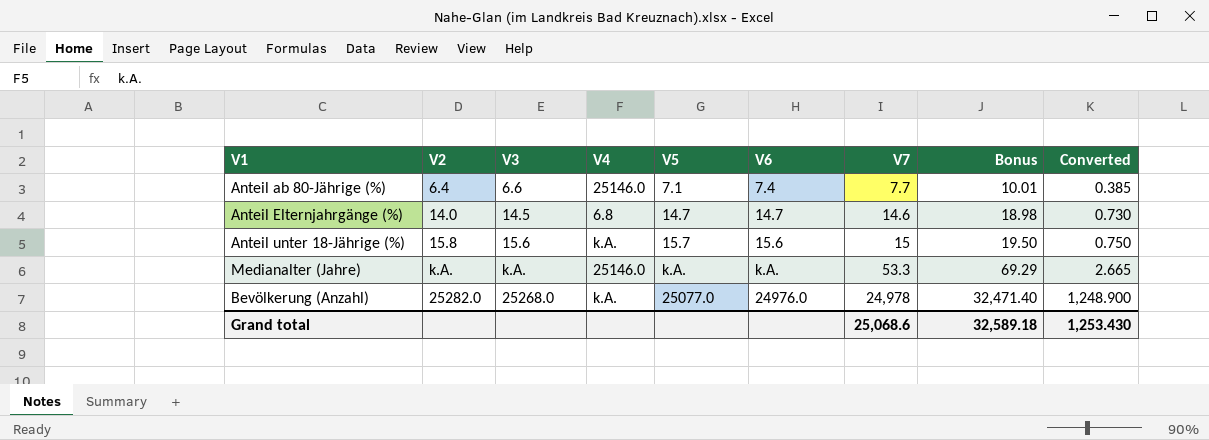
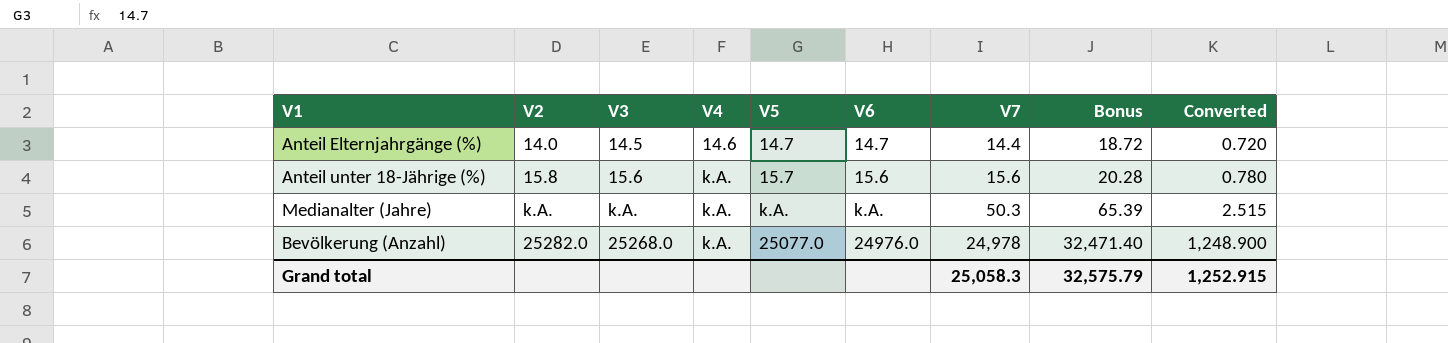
row Anteil ab 80-Jährige (%): 6.4 | 6.6 | 25146.0 | 7.1 | 7.4 | 7.7 | 10.01 | 0.385 -> none
Anteil Elternjahrgänge (%) | V4: 6.8 -> 14.6
Anteil Elternjahrgänge (%) | V7: 14.6 -> 14.4
Anteil Elternjahrgänge (%) | Bonus: 18.98 -> 18.72
Anteil Elternjahrgänge (%) | Converted: 0.730 -> 0.720
Anteil unter 18-Jährige (%) | V7: 15 -> 15.6
Anteil unter 18-Jährige (%) | Bonus: 19.50 -> 20.28
Anteil unter 18-Jährige (%) | Converted: 0.750 -> 0.780
Medianalter (Jahre) | V4: 25146.0 -> k.A.
Medianalter (Jahre) | V7: 53.3 -> 50.3
Medianalter (Jahre) | Bonus: 69.29 -> 65.39
Medianalter (Jahre) | Converted: 2.665 -> 2.515
Grand total | V7: 25,068.6 -> 25,058.3
Grand total | Bonus: 32,589.18 -> 32,575.79
Grand total | Converted: 1,253.430 -> 1,252.915

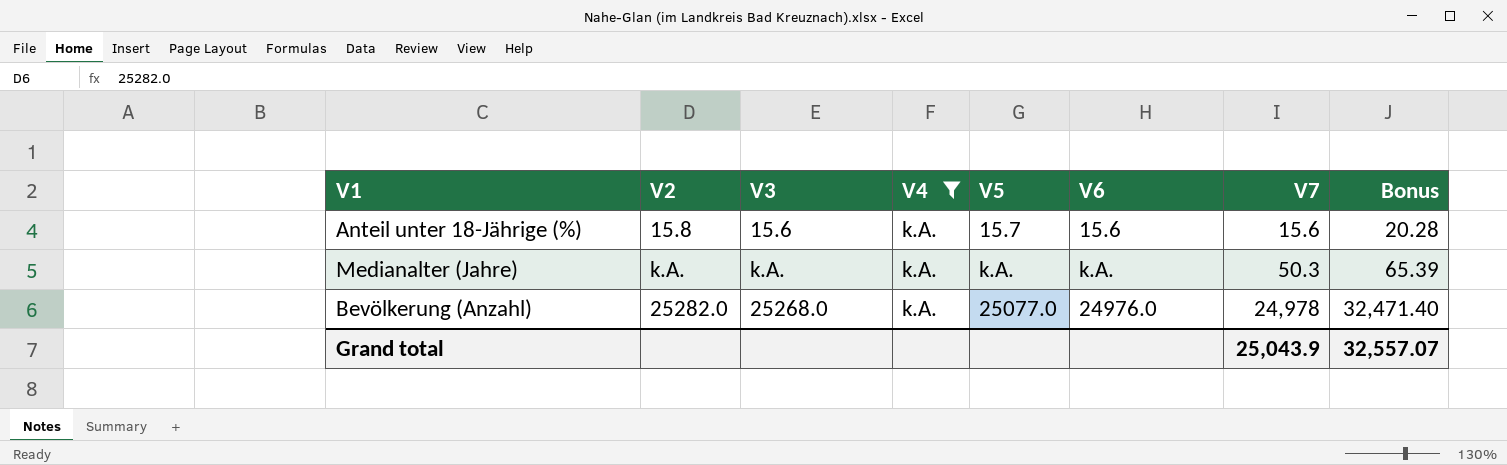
filter: none -> V4 = k.A.
column Converted | formula: [V7] * 0.05 -> none
Grand total | V7: 25,058.3 -> 25,043.9
Grand total | Bonus: 32,575.79 -> 32,557.07

